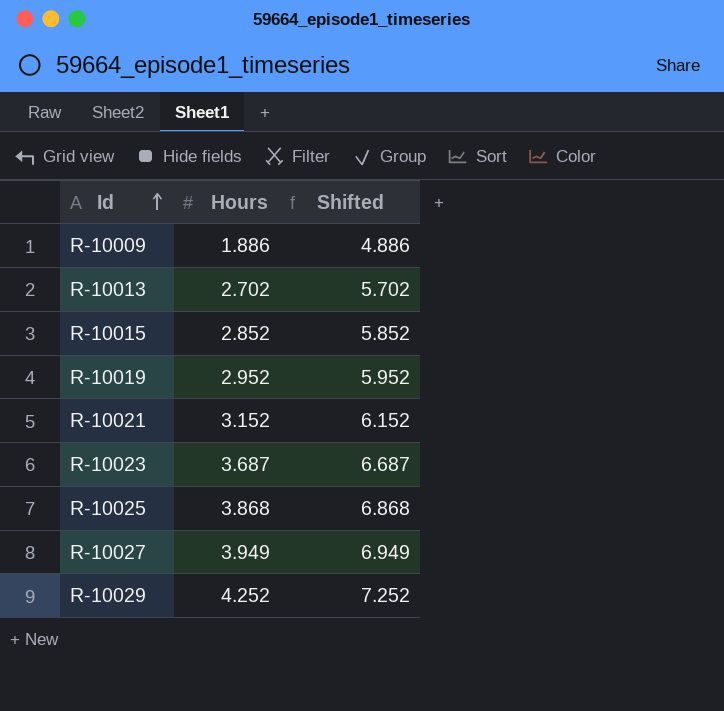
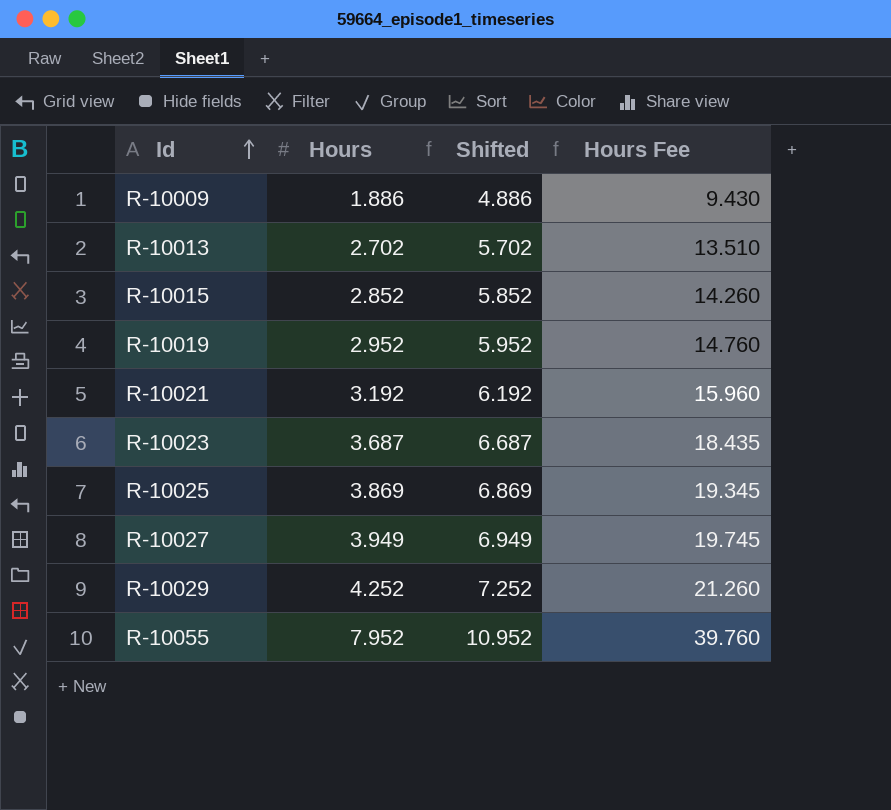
column Hours Fee | formula: none -> [Hours] * 5
R-10021 | Hours: 3.152 -> 3.192
R-10021 | Shifted: 6.152 -> 6.192
R-10025 | Hours: 3.868 -> 3.869
R-10025 | Shifted: 6.868 -> 6.869
row R-10055: none -> 7.952 | 10.952 | 39.760

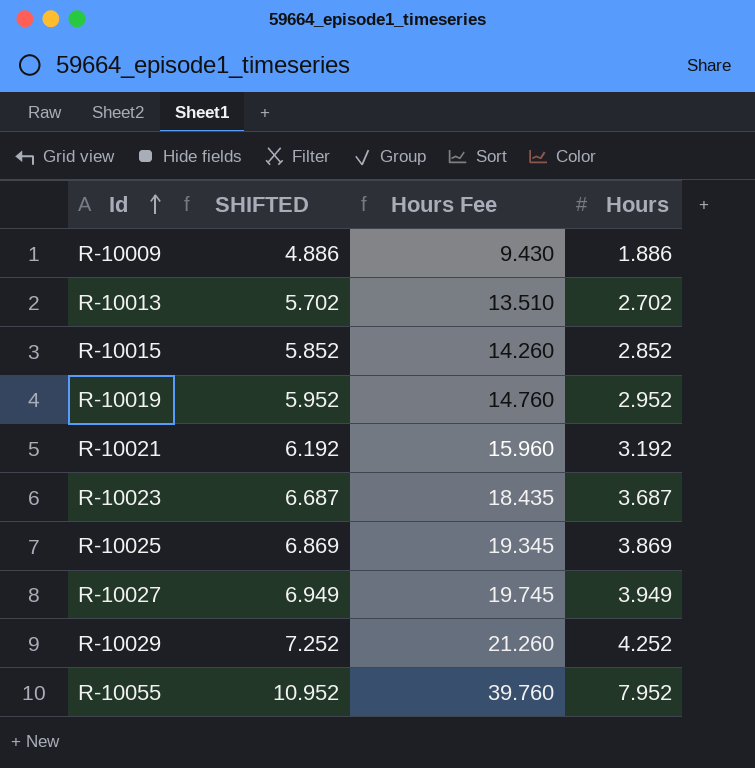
column name: Shifted -> SHIFTED
column Hours | position: 2 -> 4

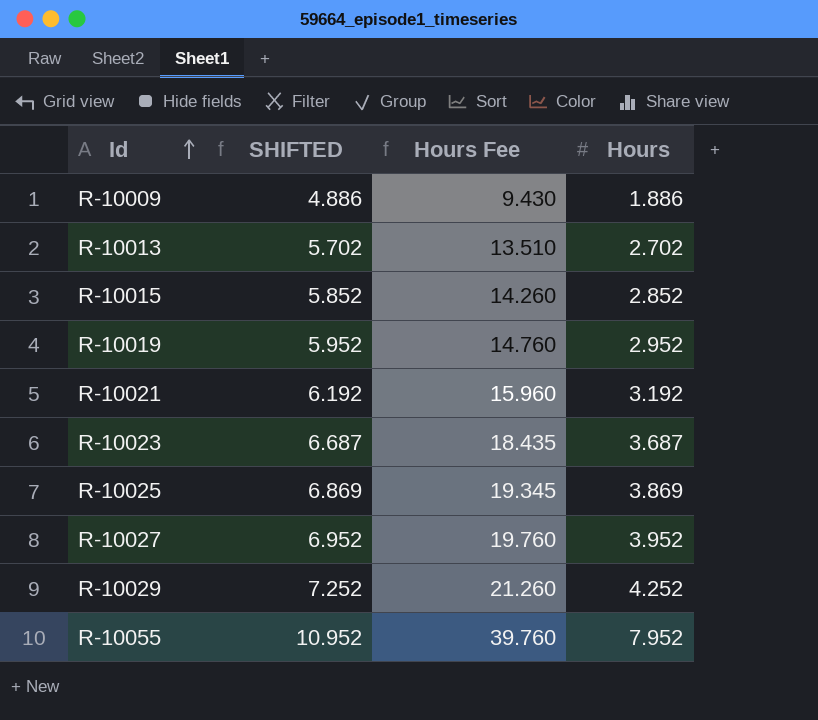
R-10027 | SHIFTED: 6.949 -> 6.952
R-10027 | Hours Fee: 19.745 -> 19.760
R-10027 | Hours: 3.949 -> 3.952

